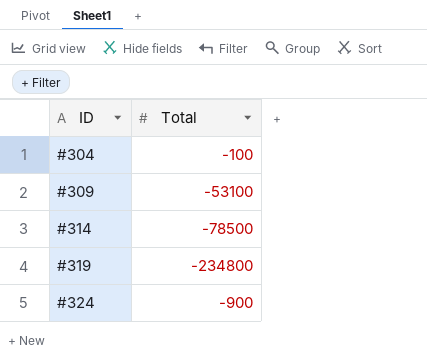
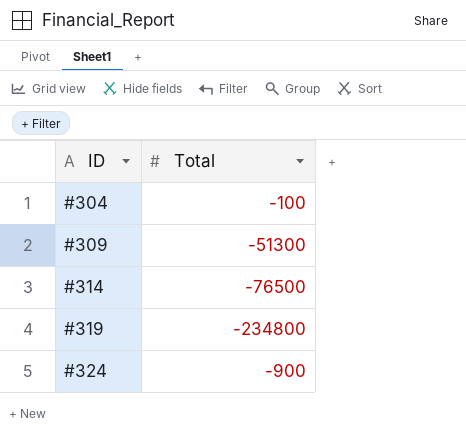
#309 | Total: -53100 -> -51300
#314 | Total: -78500 -> -76500

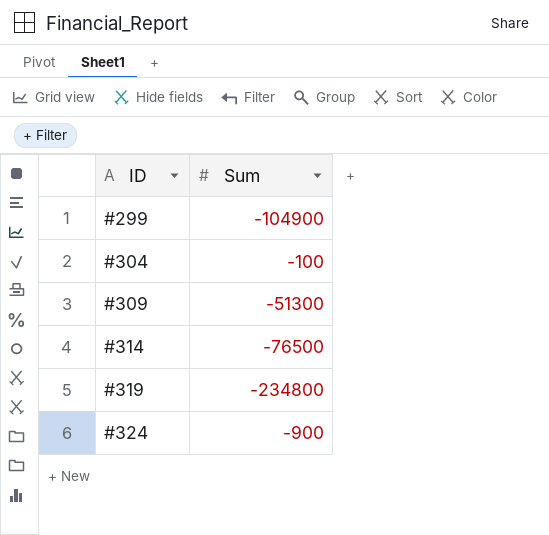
column name: Total -> Sum
row #299: none -> -104900

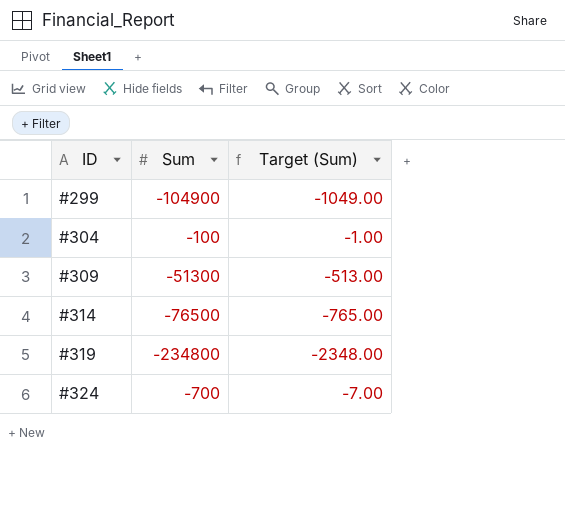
column Target (Sum) | formula: none -> [Sum] * 0.01
#324 | Sum: -900 -> -700

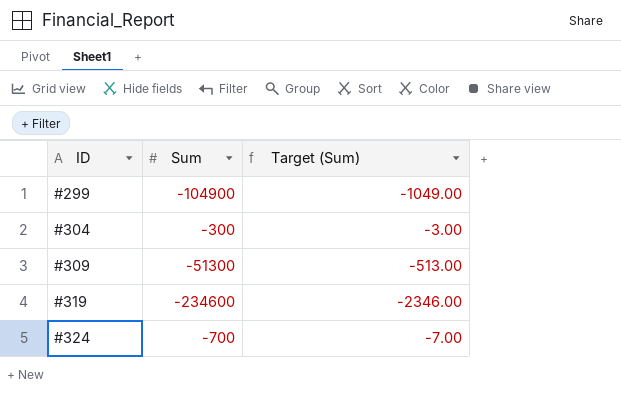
row #314: -76500 | -765.00 -> none
#304 | Sum: -100 -> -300
#304 | Target (Sum): -1.00 -> -3.00
#319 | Sum: -234800 -> -234600
#319 | Target (Sum): -2348.00 -> -2346.00

